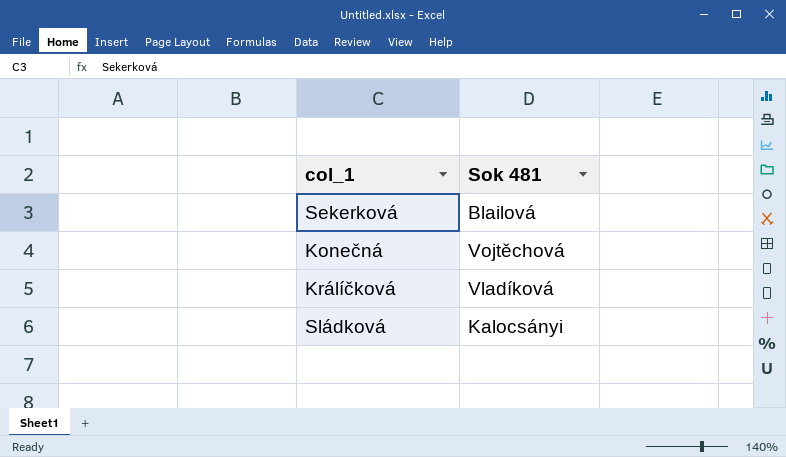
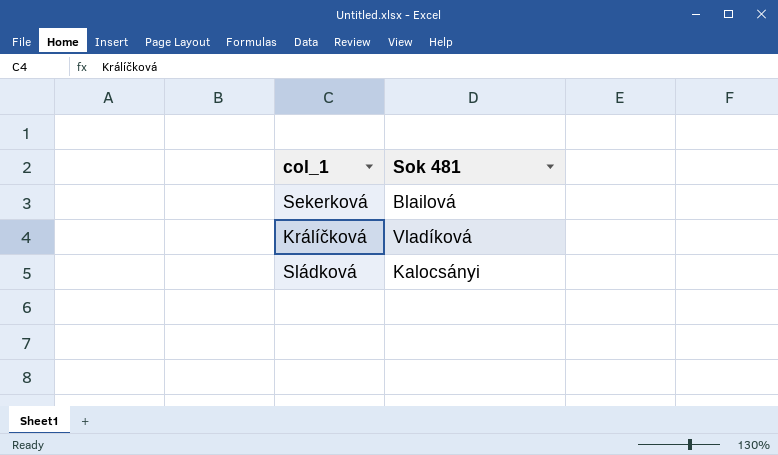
row Konečná: Vojtěchová -> none

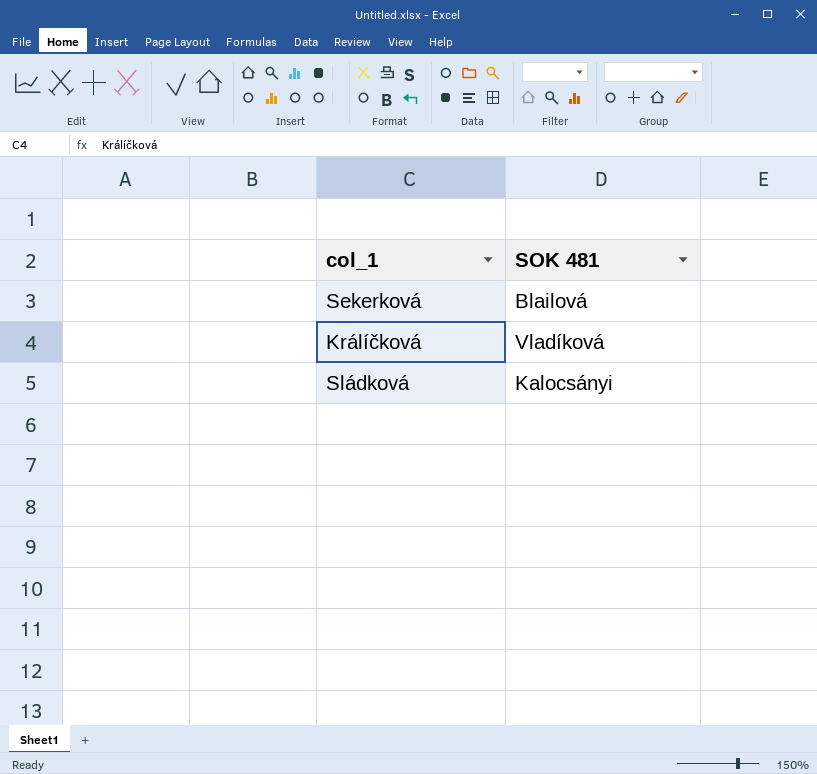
column name: Sok 481 -> SOK 481

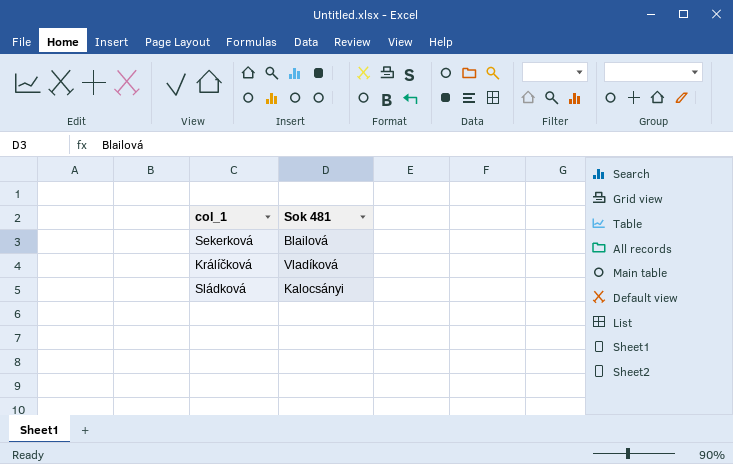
column name: SOK 481 -> Sok 481

